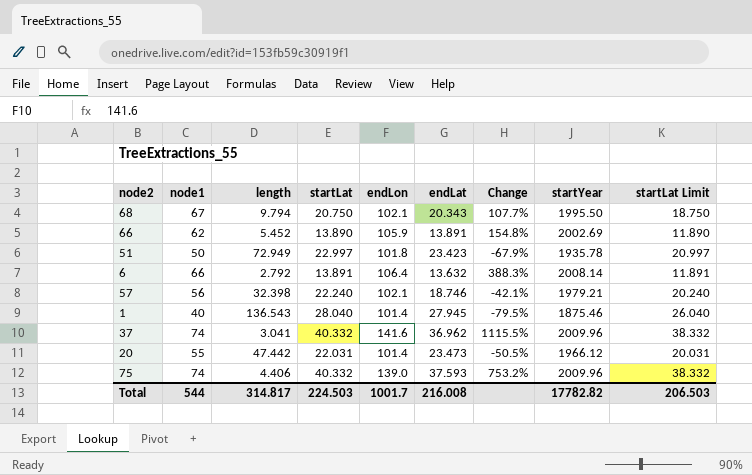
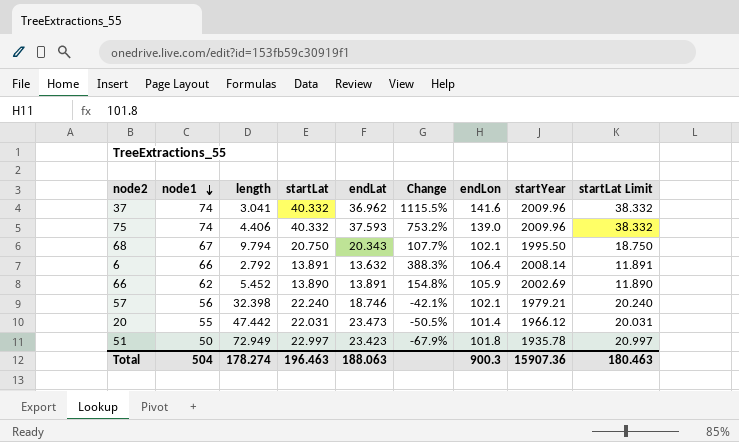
row order: none -> node1 descending
column endLon | position: 5 -> 7
row 1: 40 | 136.543 | 28.040 | 101.4 | 27.945 | -79.5% | 1875.46 | 26.040 -> none
Total | node1: 544 -> 504
Total | length: 314.817 -> 178.274
Total | startLat: 224.503 -> 196.463
Total | endLat: 216.008 -> 188.063
Total | endLon: 1001.7 -> 900.3
Total | startYear: 17782.82 -> 15907.36
Total | startLat Limit: 206.503 -> 180.463

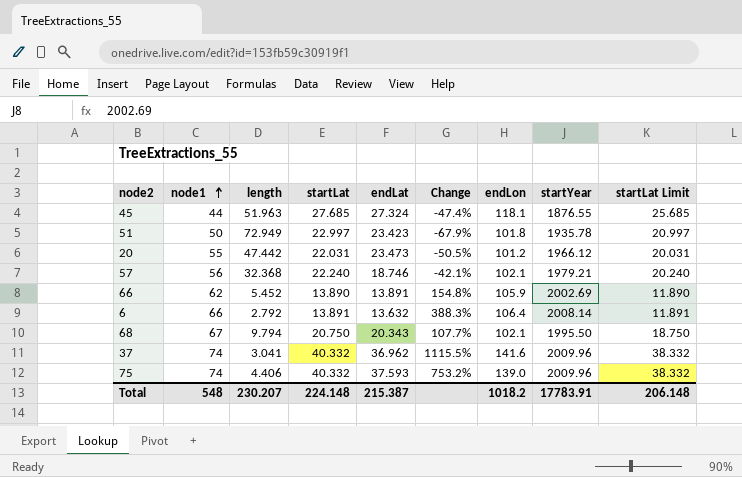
row order: node1 descending -> node1 ascending
row 45: none -> 44 | 51.963 | 27.685 | 27.324 | -47.4% | 118.1 | 1876.55 | 25.685
20 | endLon: 101.4 -> 101.2
57 | length: 32.398 -> 32.368
Total | node1: 504 -> 548
Total | length: 178.274 -> 230.207
Total | startLat: 196.463 -> 224.148
Total | endLat: 188.063 -> 215.387
Total | endLon: 900.3 -> 1018.2
Total | startYear: 15907.36 -> 17783.91
Total | startLat Limit: 180.463 -> 206.148

